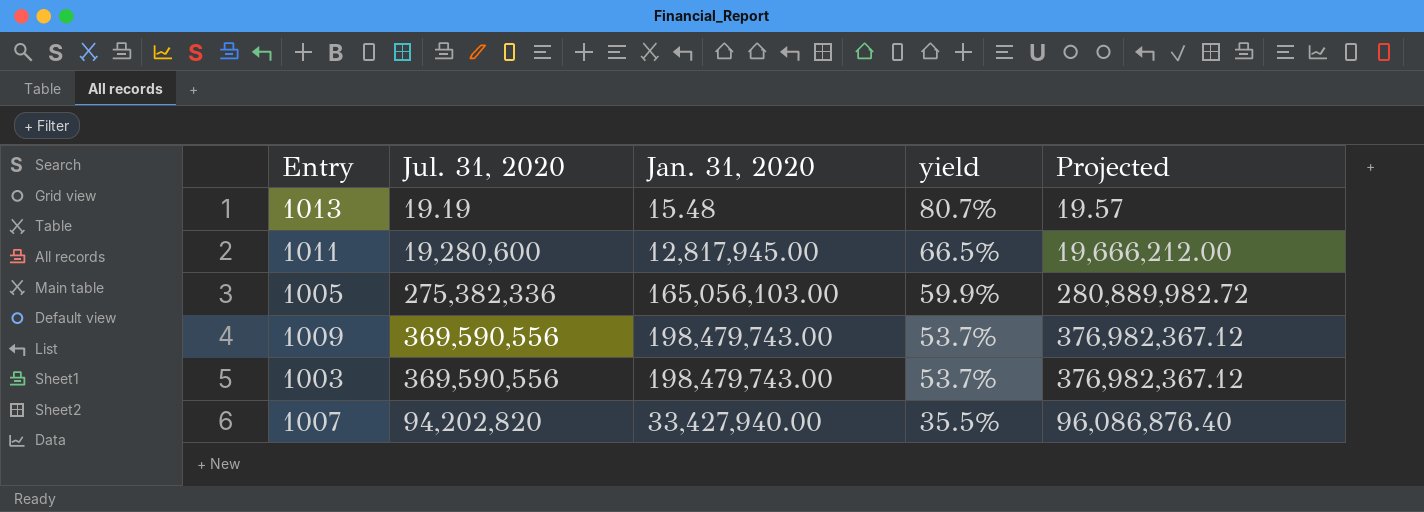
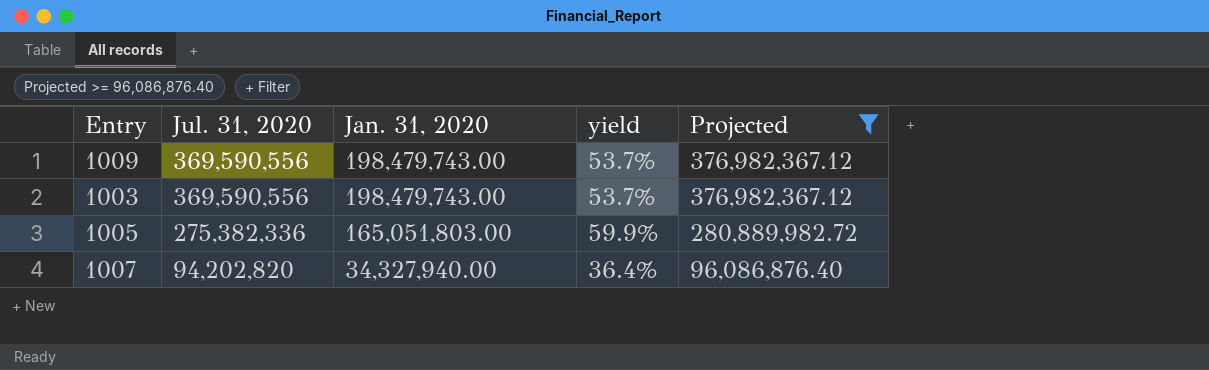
filter: none -> Projected >= 96,086,876.40
row order: yield descending -> Jul. 31, 2020 descending
1005 | Jan. 31, 2020: 165,056,103.00 -> 165,051,803.00
1007 | Jan. 31, 2020: 33,427,940.00 -> 34,327,940.00
1007 | yield: 35.5% -> 36.4%

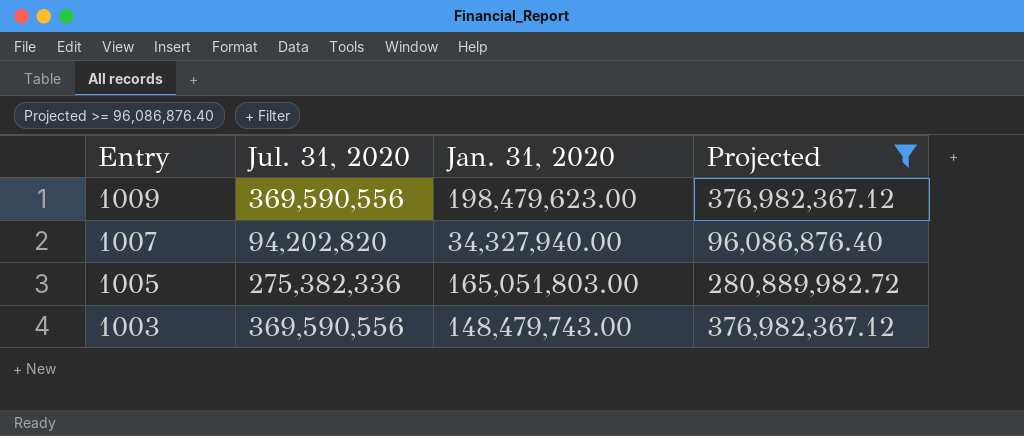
row order: Jul. 31, 2020 descending -> Entry descending
column yield | formula: [Jan. 31, 2020] / [Jul. 31, 2020] -> none
1009 | Jan. 31, 2020: 198,479,743.00 -> 198,479,623.00
1003 | Jan. 31, 2020: 198,479,743.00 -> 148,479,743.00

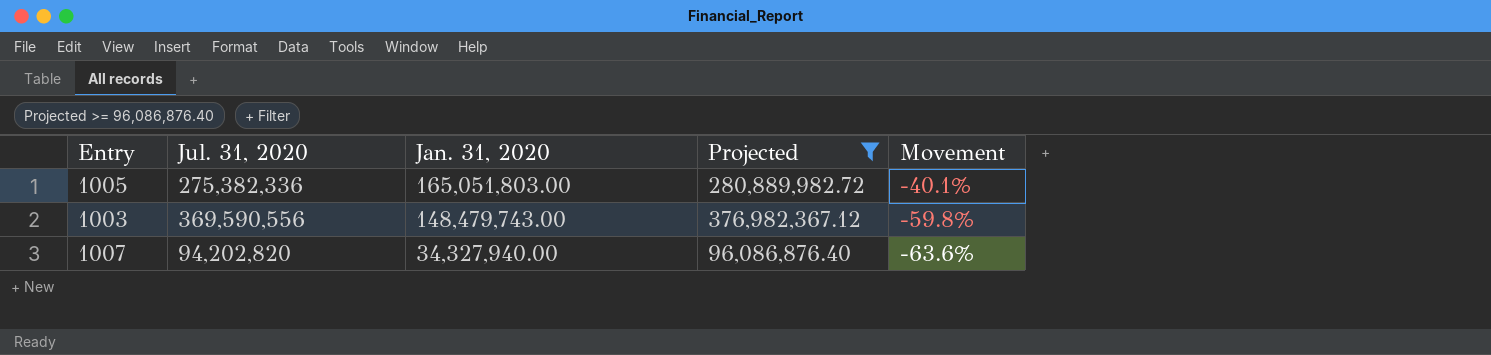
row order: Entry descending -> Jan. 31, 2020 descending
column Movement | formula: none -> ([Jan. 31, 2020] - [Jul. 31, 2020]) / [Jul. 31, 2020]
row 1009: 369,590,556 | 198,479,623.00 | 376,982,367.12 -> none

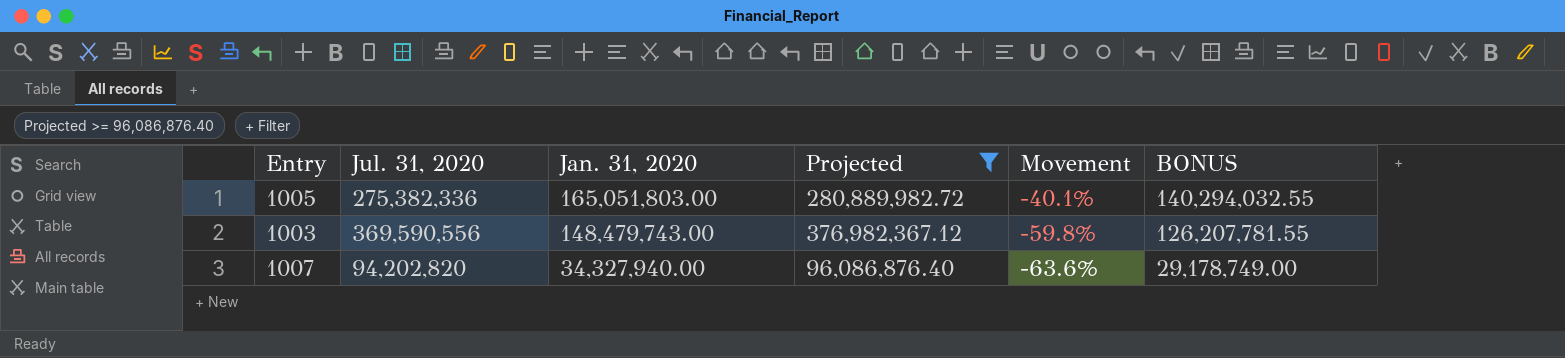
column BONUS | formula: none -> [Jan. 31, 2020] * 0.85

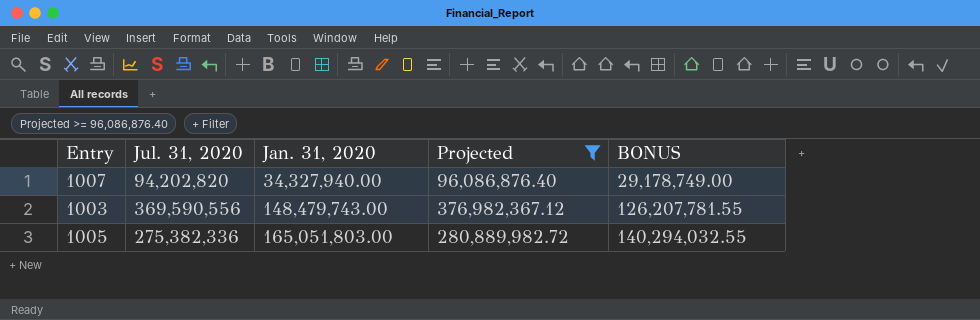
row order: Jan. 31, 2020 descending -> Jan. 31, 2020 ascending
column Movement | formula: ([Jan. 31, 2020] - [Jul. 31, 2020]) / [Jul. 31, 2020] -> none

